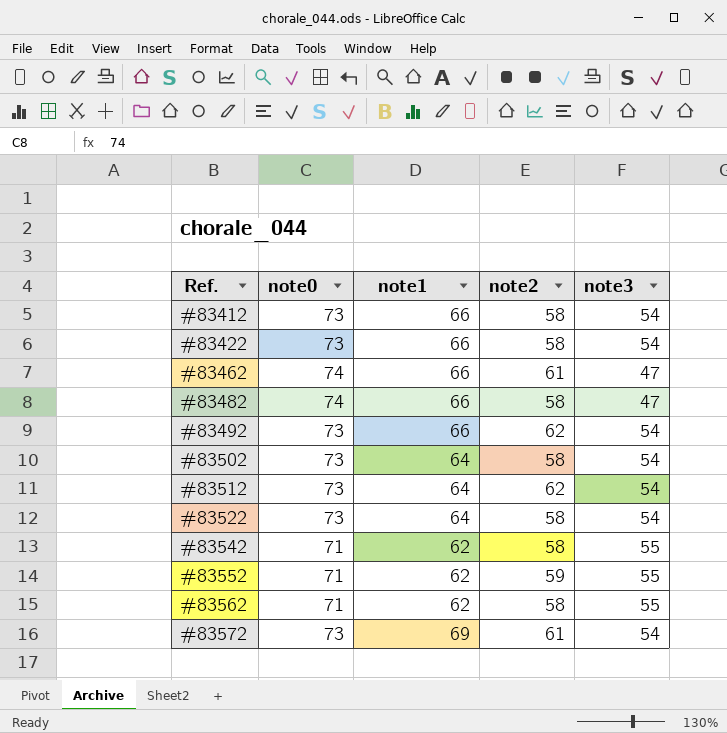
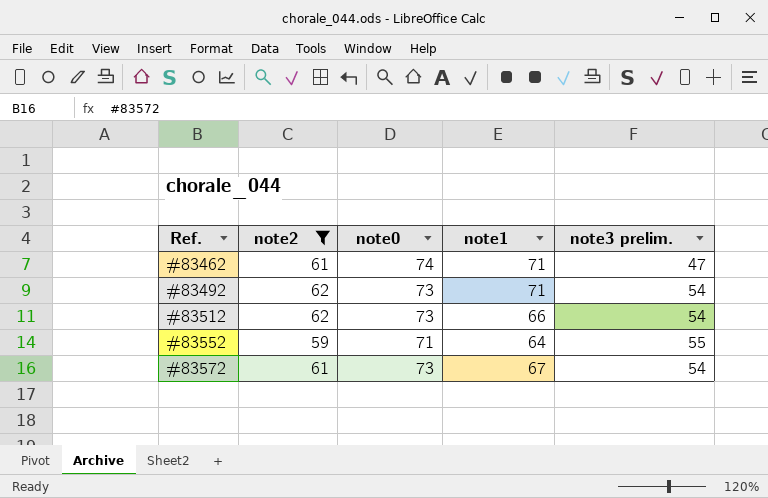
filter: none -> note2 != 58
column note2 | position: 4 -> 2
column name: note3 -> note3 prelim.
#83462 | note1: 66 -> 71
#83492 | note1: 66 -> 71
#83512 | note1: 64 -> 66
#83552 | note1: 62 -> 64
#83572 | note1: 69 -> 67

